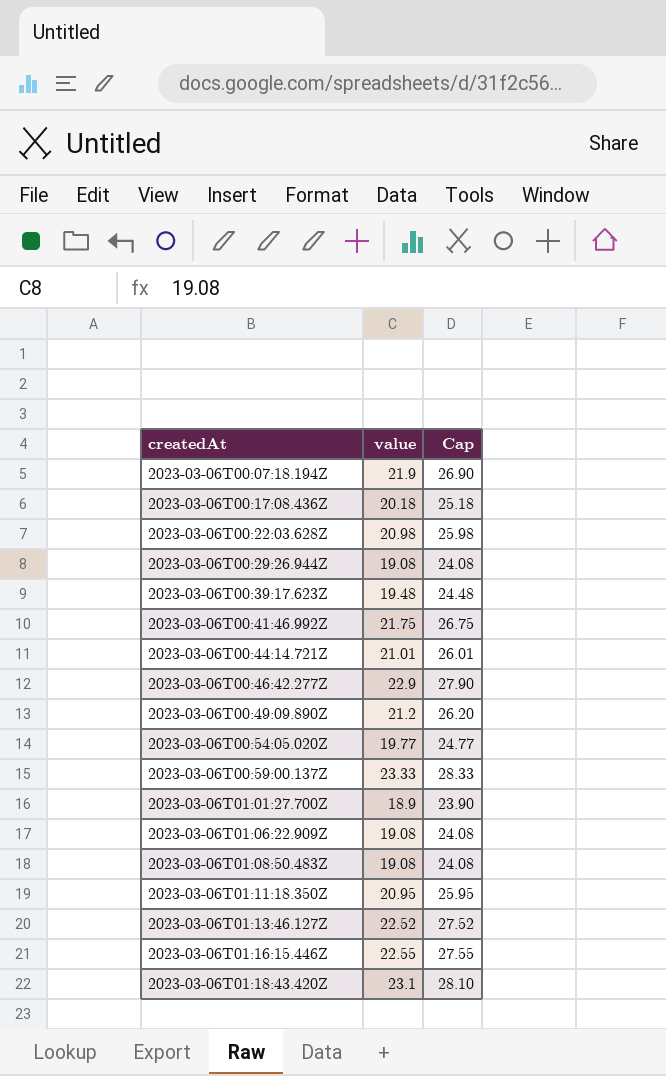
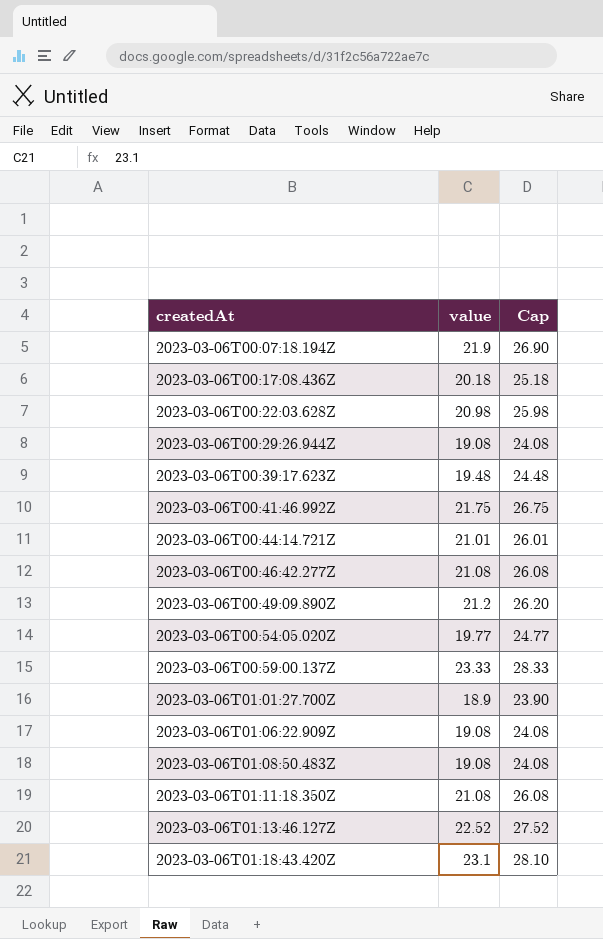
row 2023-03-06T01:16:15.446Z: 22.55 | 27.55 -> none
2023-03-06T00:46:42.277Z | value: 22.9 -> 21.08
2023-03-06T00:46:42.277Z | Cap: 27.90 -> 26.08
2023-03-06T01:11:18.350Z | value: 20.95 -> 21.08
2023-03-06T01:11:18.350Z | Cap: 25.95 -> 26.08

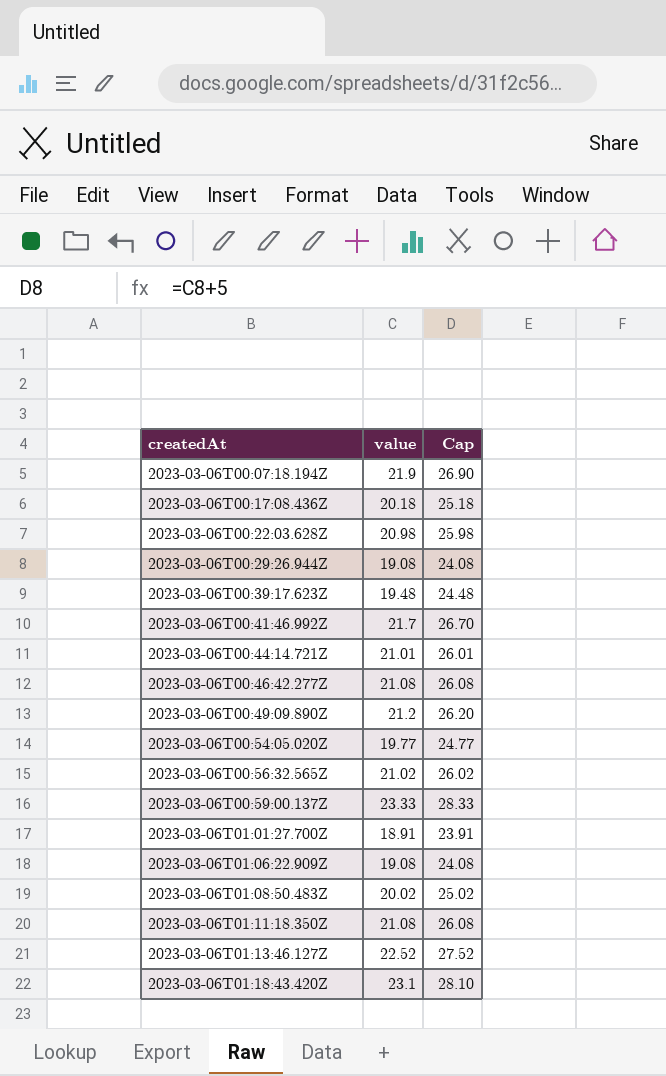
2023-03-06T00:41:46.992Z | value: 21.75 -> 21.7
2023-03-06T00:41:46.992Z | Cap: 26.75 -> 26.70
row 2023-03-06T00:56:32.565Z: none -> 21.02 | 26.02
2023-03-06T01:01:27.700Z | value: 18.9 -> 18.91
2023-03-06T01:01:27.700Z | Cap: 23.90 -> 23.91
2023-03-06T01:08:50.483Z | value: 19.08 -> 20.02
2023-03-06T01:08:50.483Z | Cap: 24.08 -> 25.02

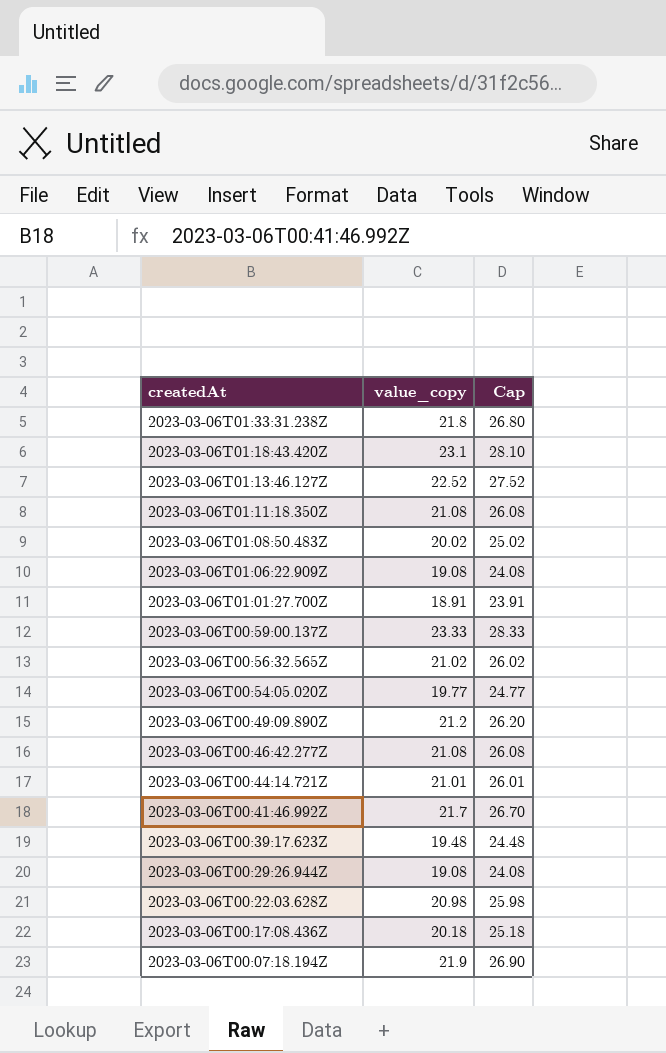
row order: createdAt ascending -> createdAt descending
column name: value -> value_copy
row 2023-03-06T01:33:31.238Z: none -> 21.8 | 26.80

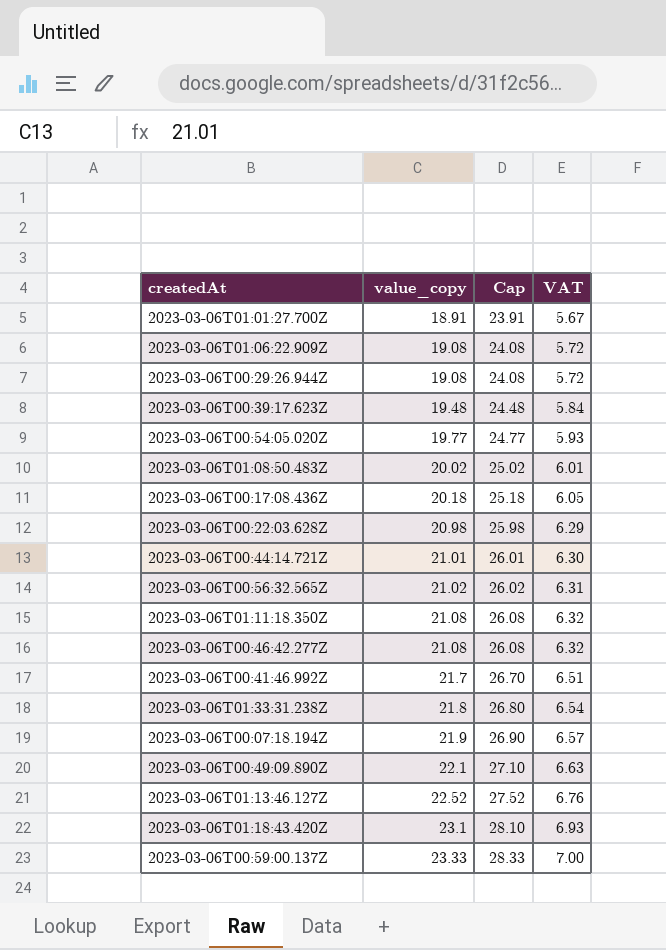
row order: createdAt descending -> value_copy ascending
column VAT | formula: none -> [value_copy] * 0.3
2023-03-06T00:49:09.890Z | value_copy: 21.2 -> 22.1
2023-03-06T00:49:09.890Z | Cap: 26.20 -> 27.10

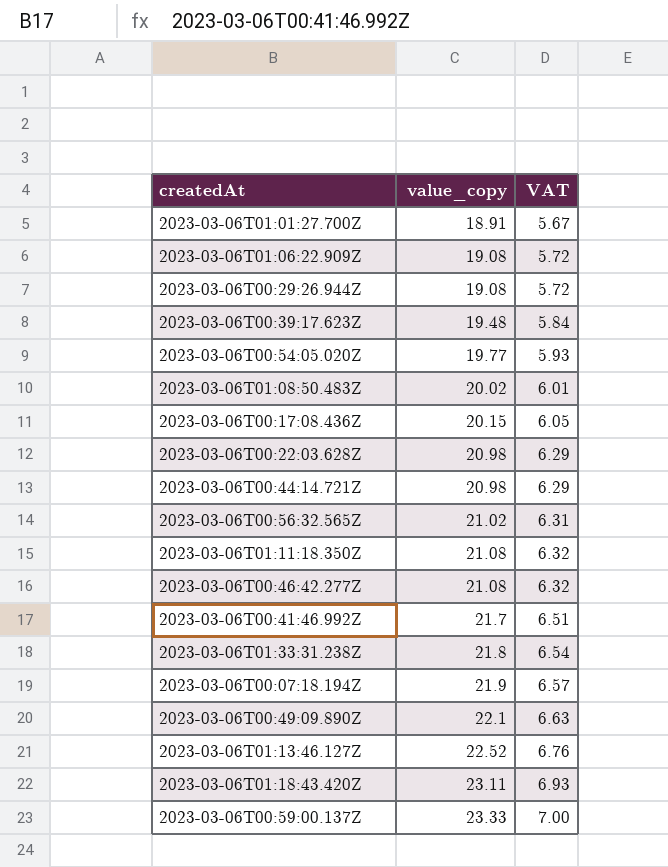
column Cap | formula: [value_copy] + 5 -> none
2023-03-06T00:17:08.436Z | value_copy: 20.18 -> 20.15
2023-03-06T00:44:14.721Z | value_copy: 21.01 -> 20.98
2023-03-06T00:44:14.721Z | VAT: 6.30 -> 6.29
2023-03-06T01:18:43.420Z | value_copy: 23.1 -> 23.11

